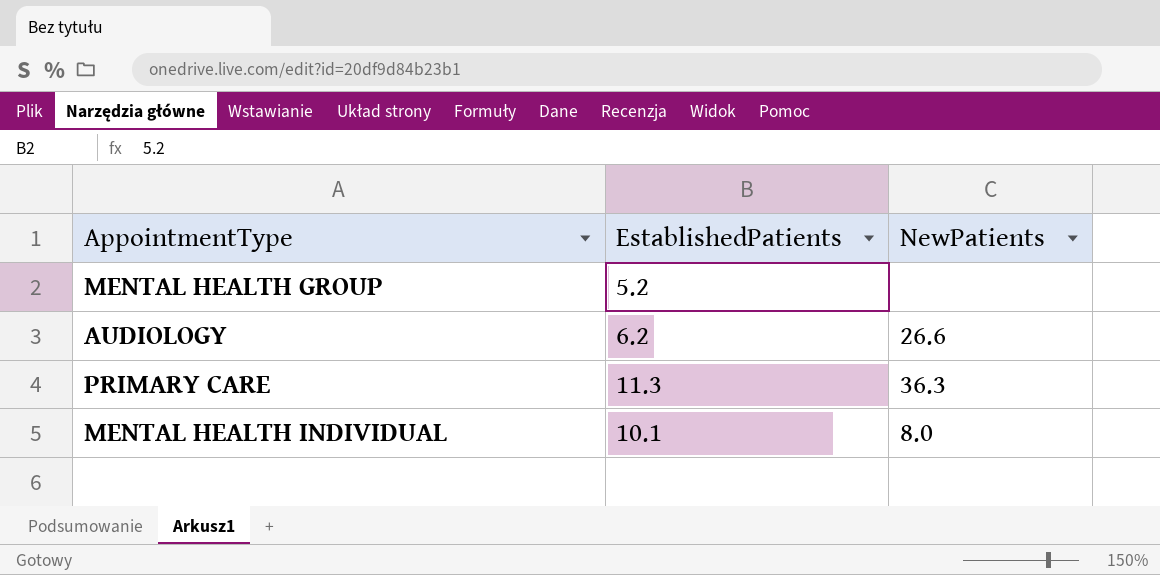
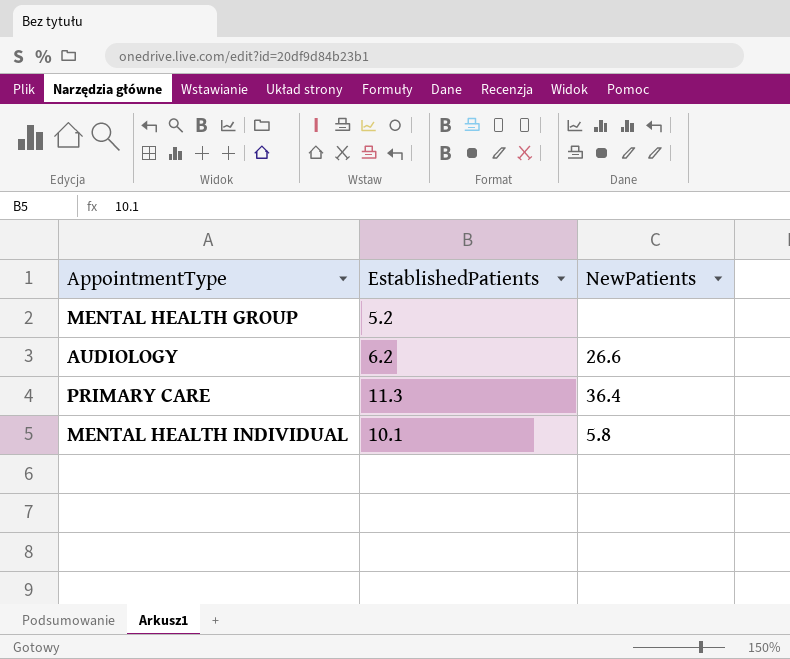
PRIMARY CARE | NewPatients: 36.3 -> 36.4
MENTAL HEALTH INDIVIDUAL | NewPatients: 8.0 -> 5.8

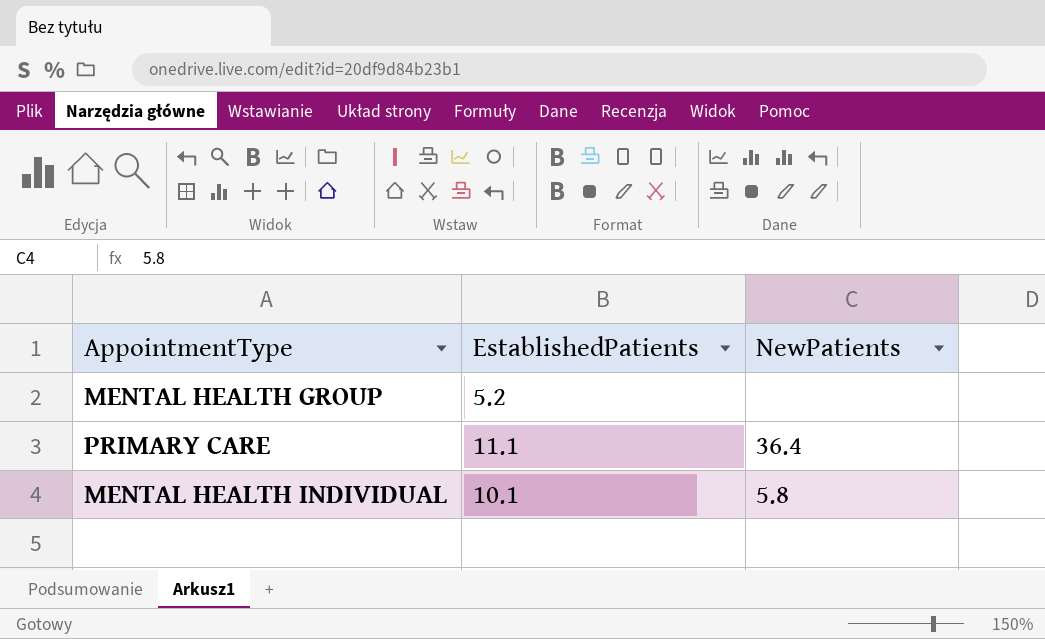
row AUDIOLOGY: 6.2 | 26.6 -> none
PRIMARY CARE | EstablishedPatients: 11.3 -> 11.1

